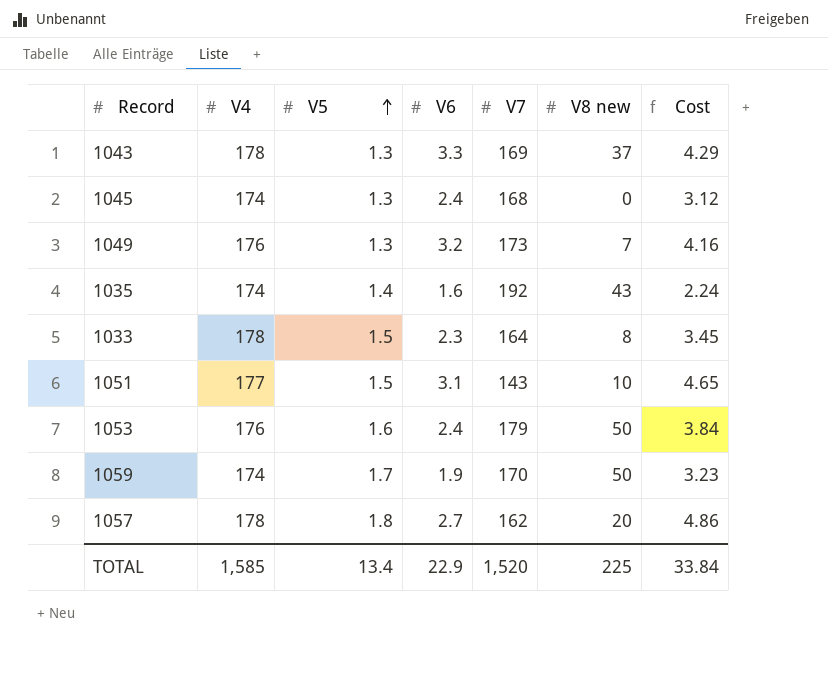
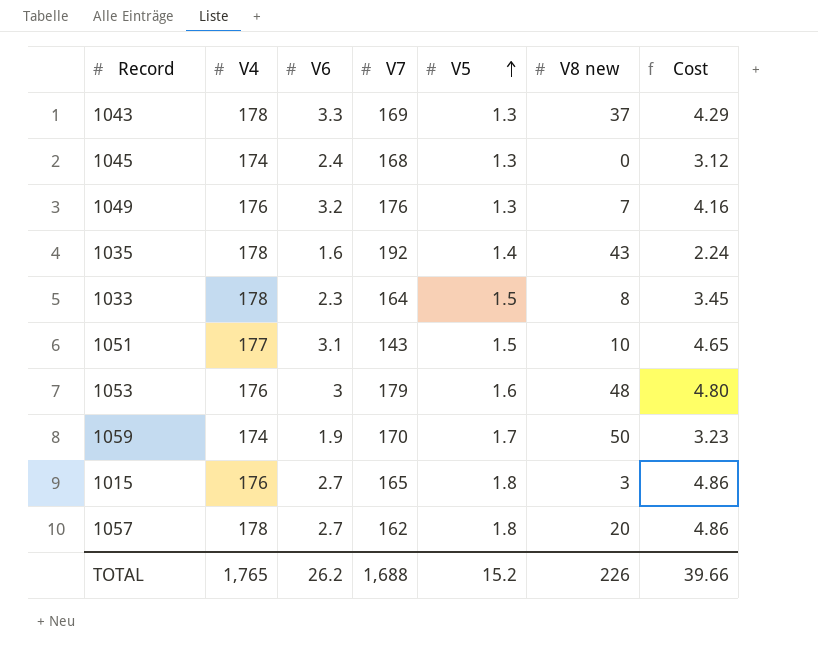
column V5 | position: 3 -> 5
1049 | V7: 173 -> 176
1035 | V4: 174 -> 178
1053 | V6: 2.4 -> 3
1053 | V8 new: 50 -> 48
1053 | Cost: 3.84 -> 4.80
row 1015: none -> 176 | 2.7 | 165 | 1.8 | 3 | 4.86
TOTAL | V4: 1,585 -> 1,765
TOTAL | V6: 22.9 -> 26.2
TOTAL | V7: 1,520 -> 1,688
TOTAL | V5: 13.4 -> 15.2
TOTAL | V8 new: 225 -> 226
TOTAL | Cost: 33.84 -> 39.66

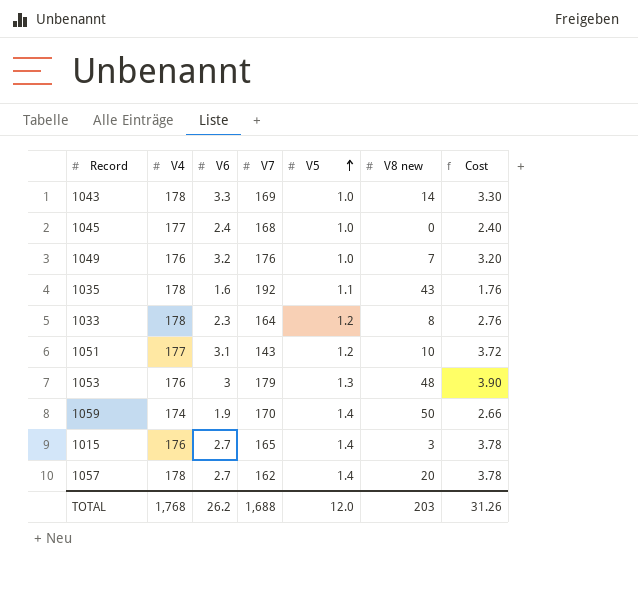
1043 | V5: 1.3 -> 1.0
1043 | V8 new: 37 -> 14
1043 | Cost: 4.29 -> 3.30
1045 | V4: 174 -> 177
1045 | V5: 1.3 -> 1.0
1045 | Cost: 3.12 -> 2.40
1049 | V5: 1.3 -> 1.0
1049 | Cost: 4.16 -> 3.20
1035 | V5: 1.4 -> 1.1
1035 | Cost: 2.24 -> 1.76
1033 | V5: 1.5 -> 1.2
1033 | Cost: 3.45 -> 2.76
1051 | V5: 1.5 -> 1.2
1051 | Cost: 4.65 -> 3.72
1053 | V5: 1.6 -> 1.3
1053 | Cost: 4.80 -> 3.90
1059 | V5: 1.7 -> 1.4
1059 | Cost: 3.23 -> 2.66
1015 | V5: 1.8 -> 1.4
1015 | Cost: 4.86 -> 3.78
1057 | V5: 1.8 -> 1.4
1057 | Cost: 4.86 -> 3.78
TOTAL | V4: 1,765 -> 1,768
TOTAL | V5: 15.2 -> 12.0
TOTAL | V8 new: 226 -> 203
TOTAL | Cost: 39.66 -> 31.26

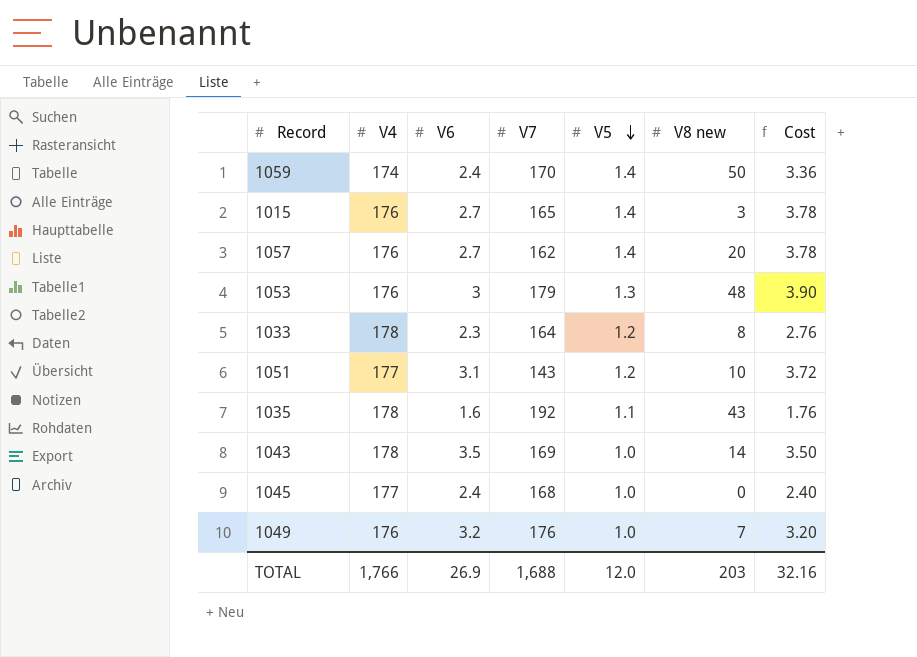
row order: V5 ascending -> V5 descending
1059 | V6: 1.9 -> 2.4
1059 | Cost: 2.66 -> 3.36
1057 | V4: 178 -> 176
1043 | V6: 3.3 -> 3.5
1043 | Cost: 3.30 -> 3.50
TOTAL | V4: 1,768 -> 1,766
TOTAL | V6: 26.2 -> 26.9
TOTAL | Cost: 31.26 -> 32.16

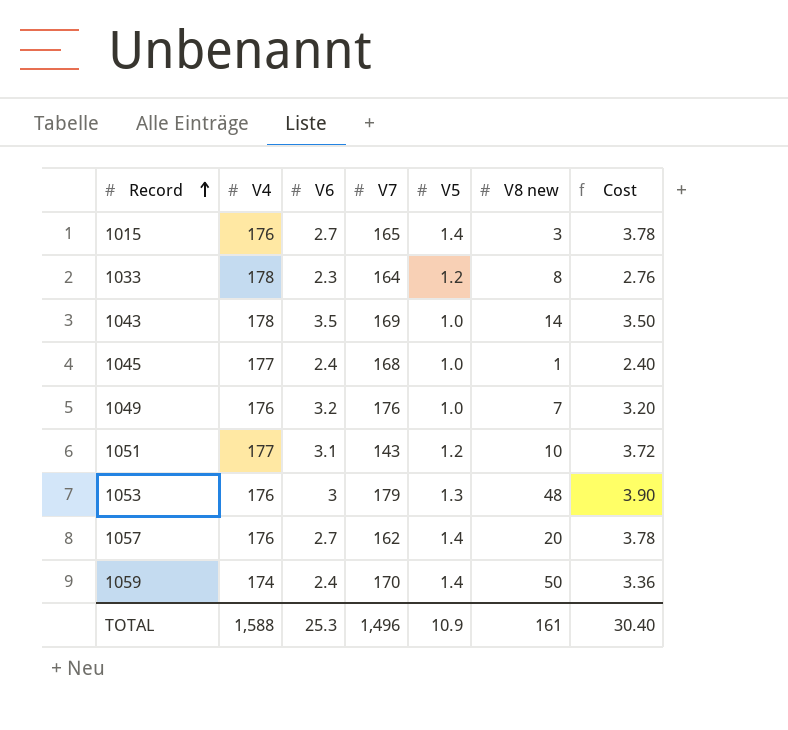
row order: V5 descending -> Record ascending
row 1035: 178 | 1.6 | 192 | 1.1 | 43 | 1.76 -> none
1045 | V8 new: 0 -> 1
TOTAL | V4: 1,766 -> 1,588
TOTAL | V6: 26.9 -> 25.3
TOTAL | V7: 1,688 -> 1,496
TOTAL | V5: 12.0 -> 10.9
TOTAL | V8 new: 203 -> 161
TOTAL | Cost: 32.16 -> 30.40

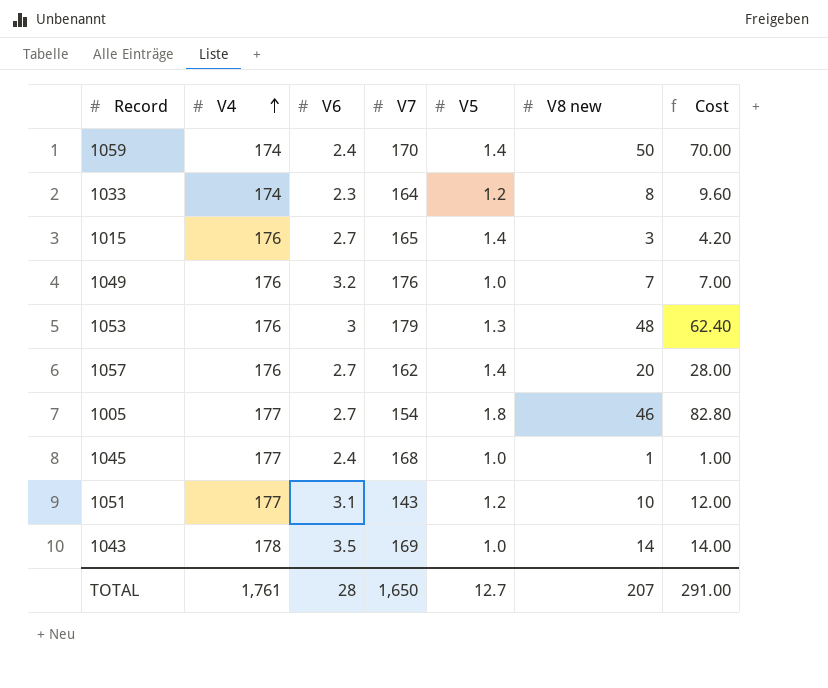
row order: Record ascending -> V4 ascending
column Cost | formula: [V6] * [V5] -> [V5] * [V8 new]
1033 | V4: 178 -> 174
row 1005: none -> 177 | 2.7 | 154 | 1.8 | 46 | 82.80
TOTAL | V4: 1,588 -> 1,761
TOTAL | V6: 25.3 -> 28
TOTAL | V7: 1,496 -> 1,650
TOTAL | V5: 10.9 -> 12.7
TOTAL | V8 new: 161 -> 207
TOTAL | Cost: 30.40 -> 291.00

